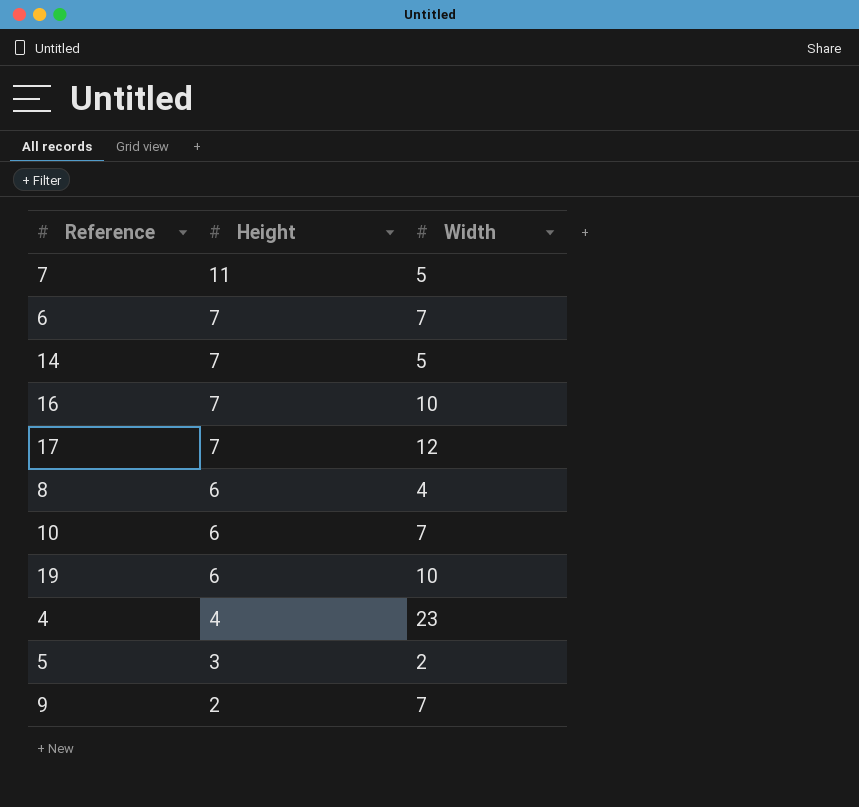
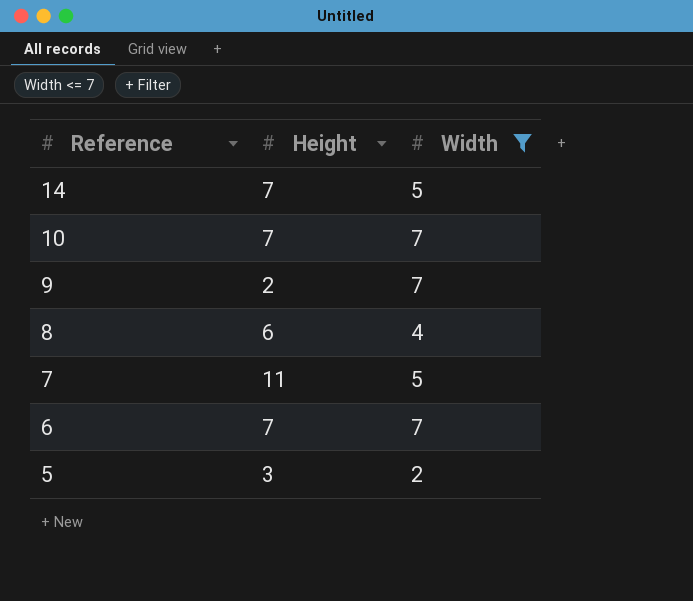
filter: none -> Width <= 7
row order: Height descending -> Reference descending
10 | Height: 6 -> 7

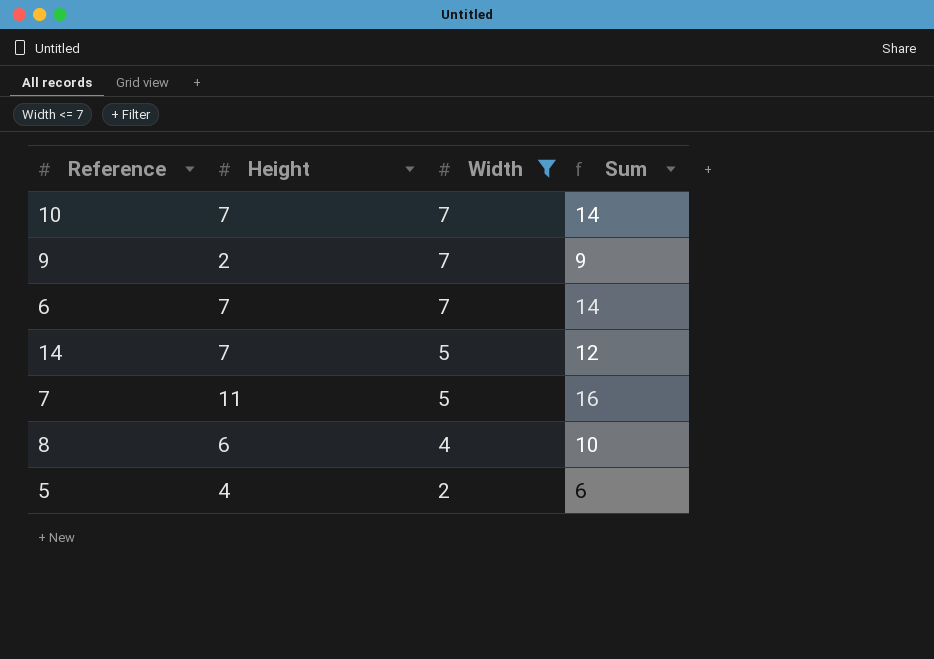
row order: Reference descending -> Width descending
column Sum | formula: none -> [Height] + [Width]
5 | Height: 3 -> 4

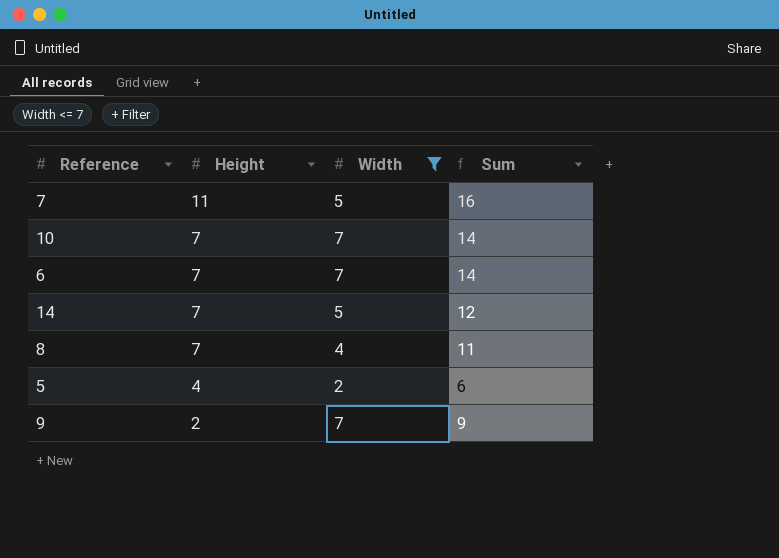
row order: Width descending -> Height descending
8 | Height: 6 -> 7
8 | Sum: 10 -> 11

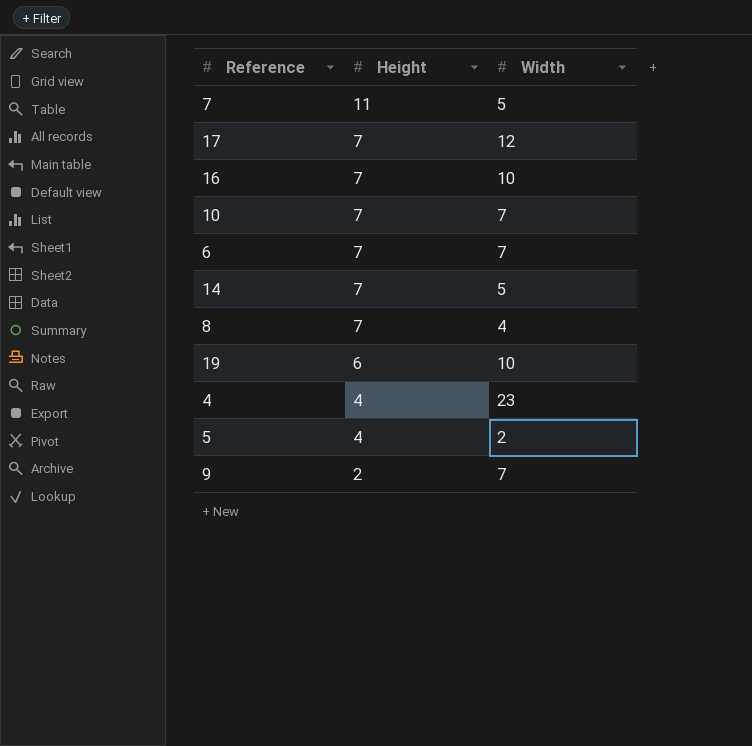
filter: Width <= 7 -> none
column Sum | formula: [Height] + [Width] -> none

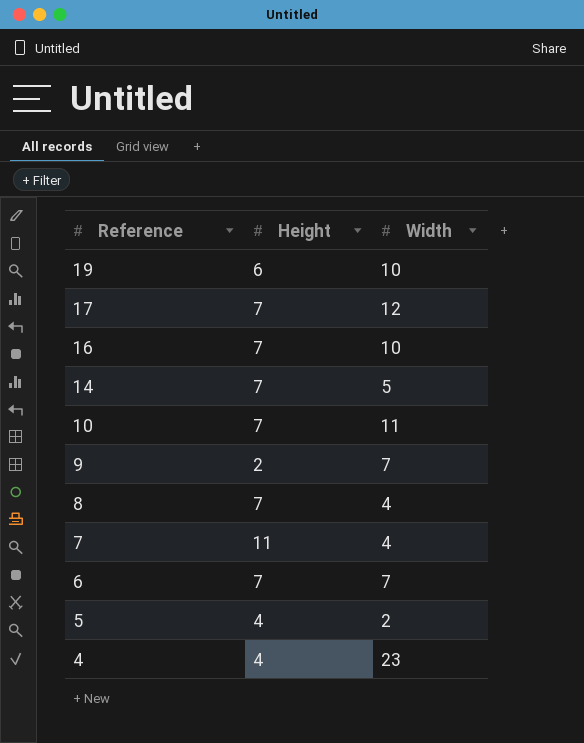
row order: Height descending -> Reference descending
10 | Width: 7 -> 11
7 | Width: 5 -> 4

